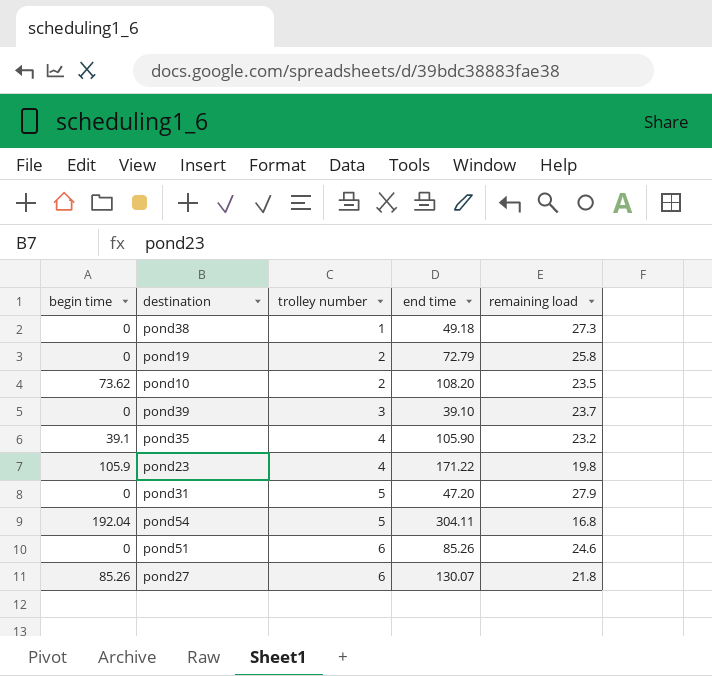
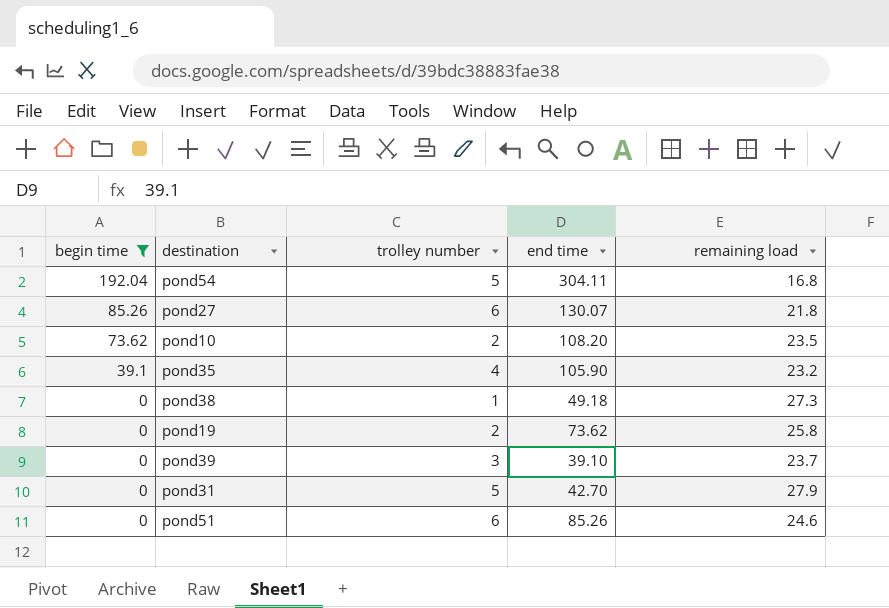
filter: none -> begin time != 105.9
row order: trolley number ascending -> begin time descending
pond19 | end time: 72.79 -> 73.62
pond31 | end time: 47.20 -> 42.70

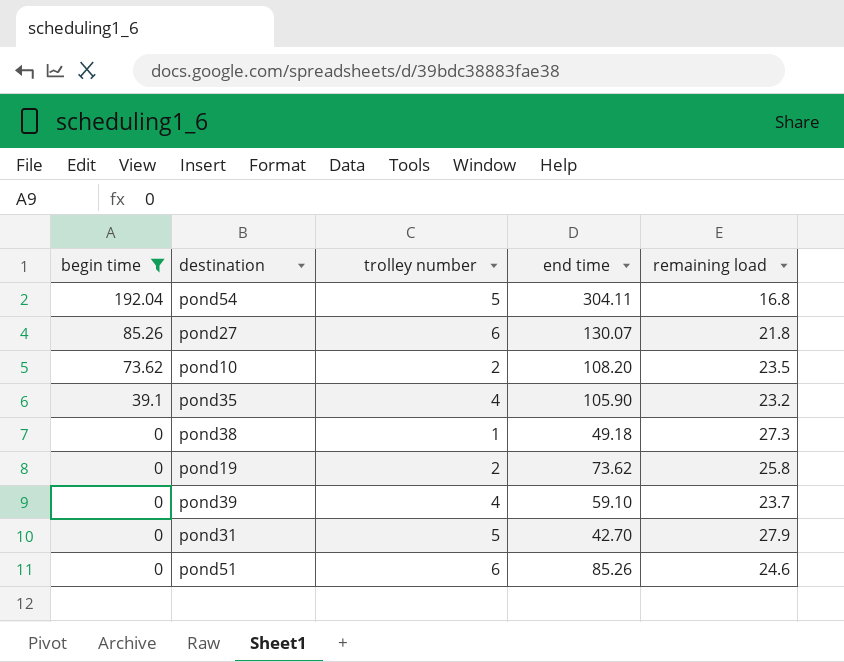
pond39 | trolley number: 3 -> 4
pond39 | end time: 39.10 -> 59.10

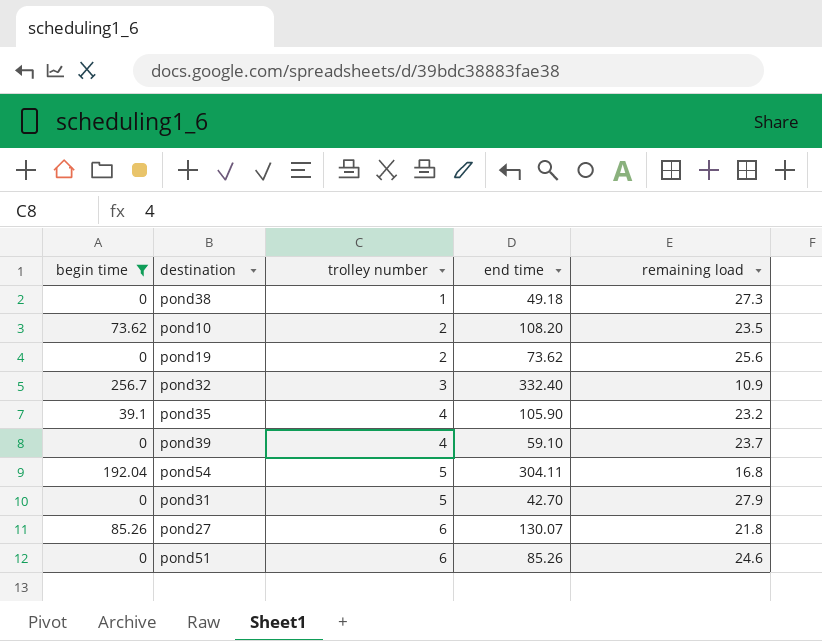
row order: begin time descending -> trolley number ascending
pond19 | remaining load: 25.8 -> 25.6
row pond32: none -> 256.7 | 3 | 332.40 | 10.9

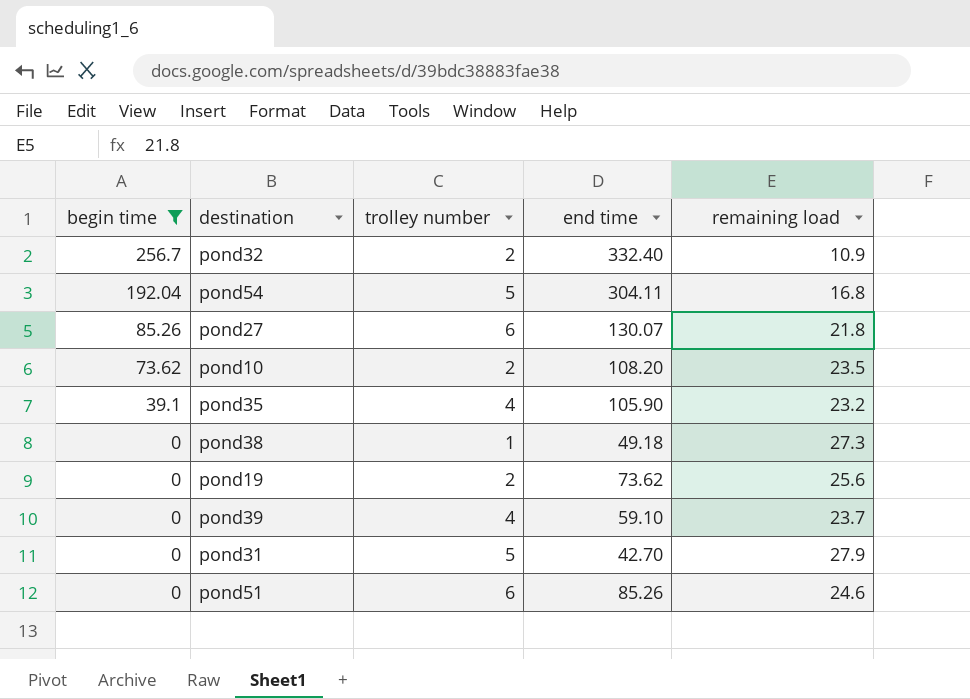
row order: trolley number ascending -> begin time descending
pond32 | trolley number: 3 -> 2

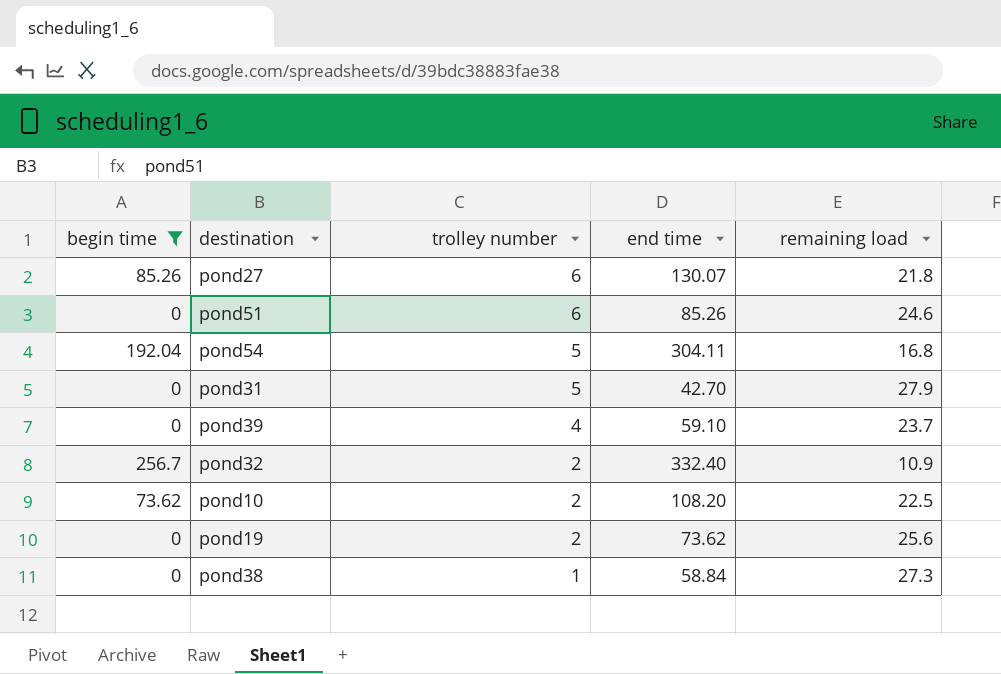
row order: begin time descending -> trolley number descending
row pond35: 39.1 | 4 | 105.90 | 23.2 -> none
pond10 | remaining load: 23.5 -> 22.5
pond38 | end time: 49.18 -> 58.84

